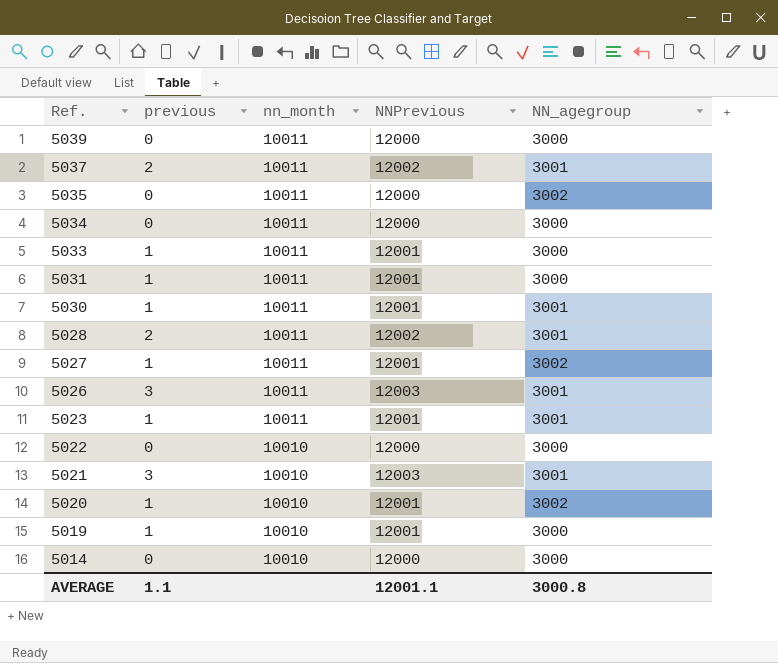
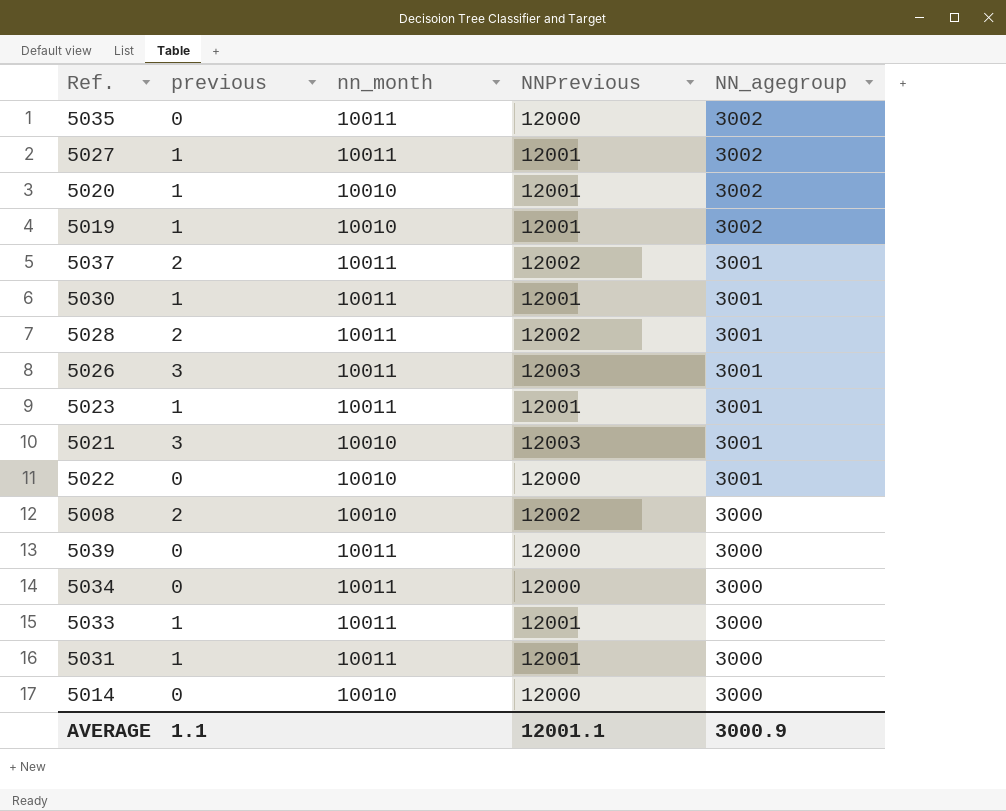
row order: Ref. descending -> NN_agegroup descending
5019 | NN_agegroup: 3000 -> 3002
5022 | NN_agegroup: 3000 -> 3001
row 5008: none -> 2 | 10010 | 12002 | 3000
AVERAGE | NN_agegroup: 3000.8 -> 3000.9

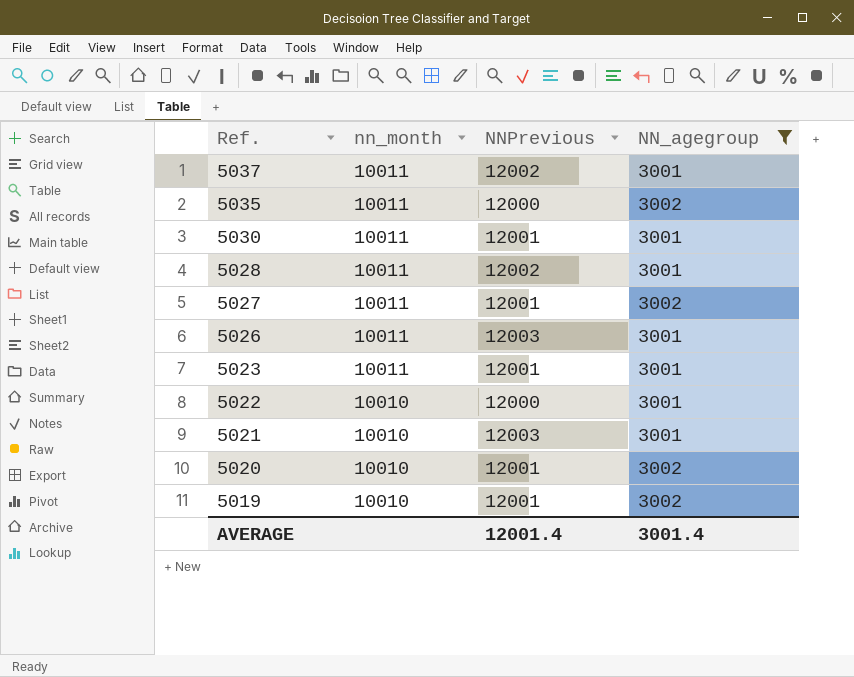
filter: none -> NN_agegroup != 3000
row order: NN_agegroup descending -> Ref. descending
column previous | position: 2 -> none
AVERAGE | NNPrevious: 12001.1 -> 12001.4
AVERAGE | NN_agegroup: 3000.9 -> 3001.4

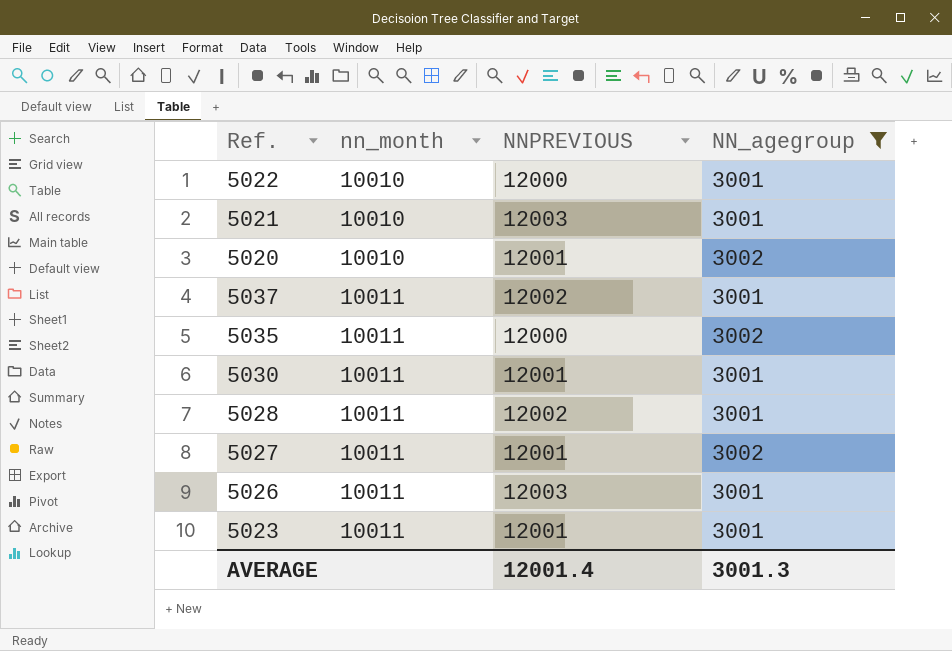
row order: Ref. descending -> nn_month ascending
column name: NNPrevious -> NNPREVIOUS
row 5019: 10010 | 12001 | 3002 -> none
AVERAGE | NN_agegroup: 3001.4 -> 3001.3

